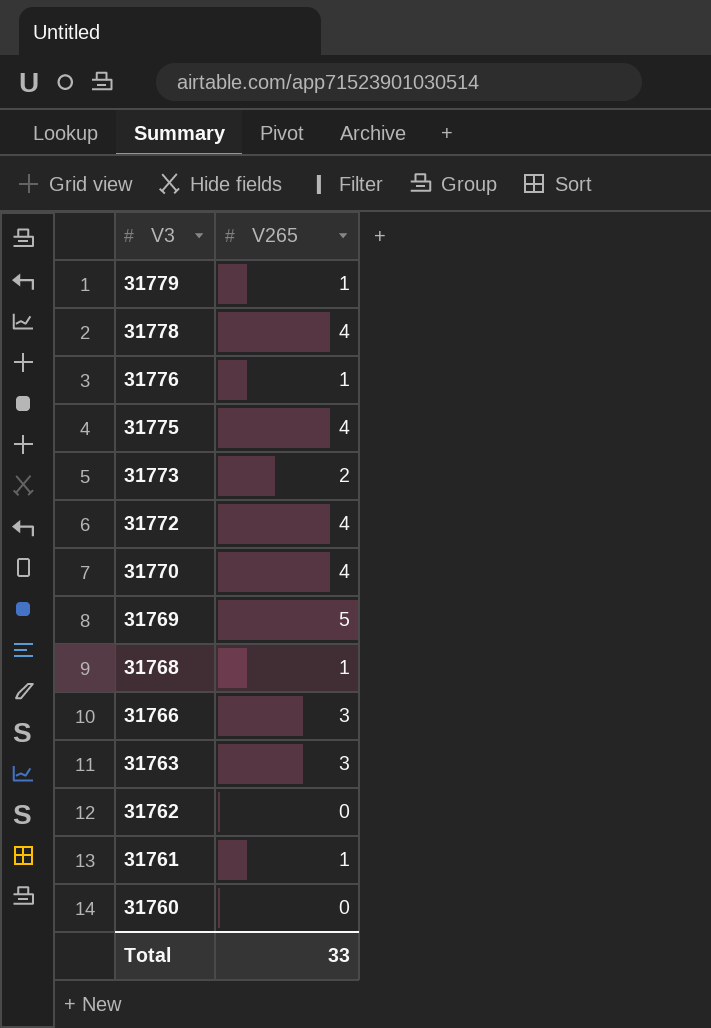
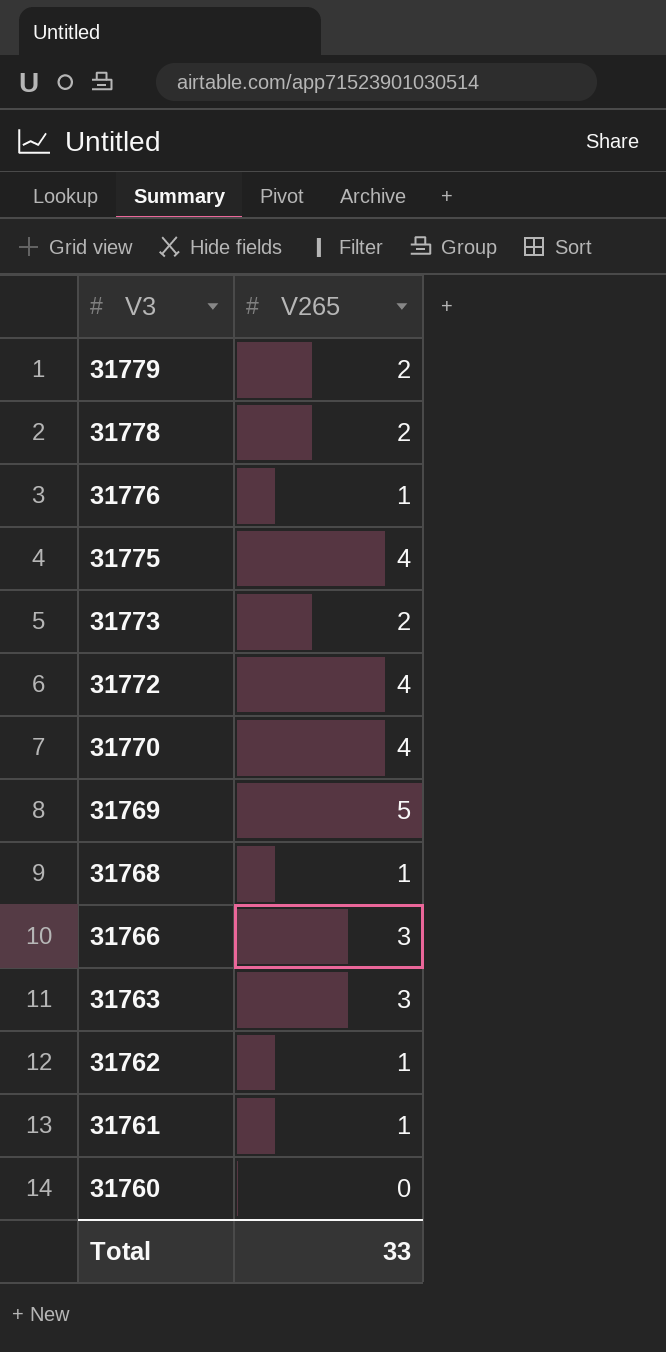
31779 | V265: 1 -> 2
31778 | V265: 4 -> 2
31762 | V265: 0 -> 1

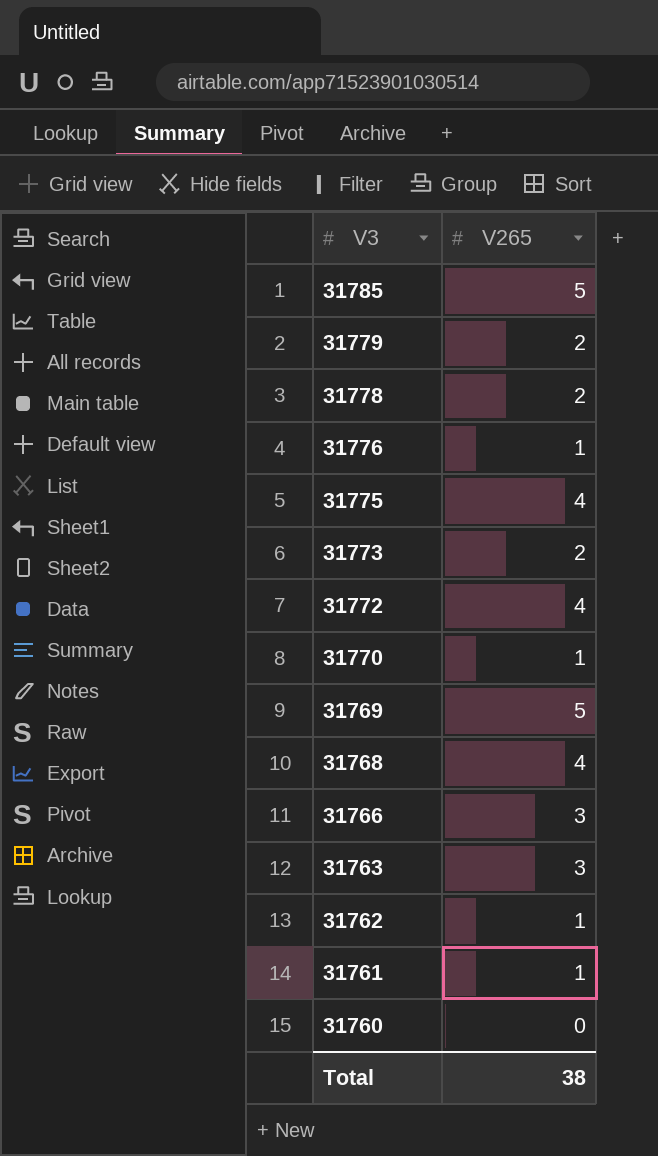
row 31785: none -> 5
31770 | V265: 4 -> 1
31768 | V265: 1 -> 4
Total | V265: 33 -> 38

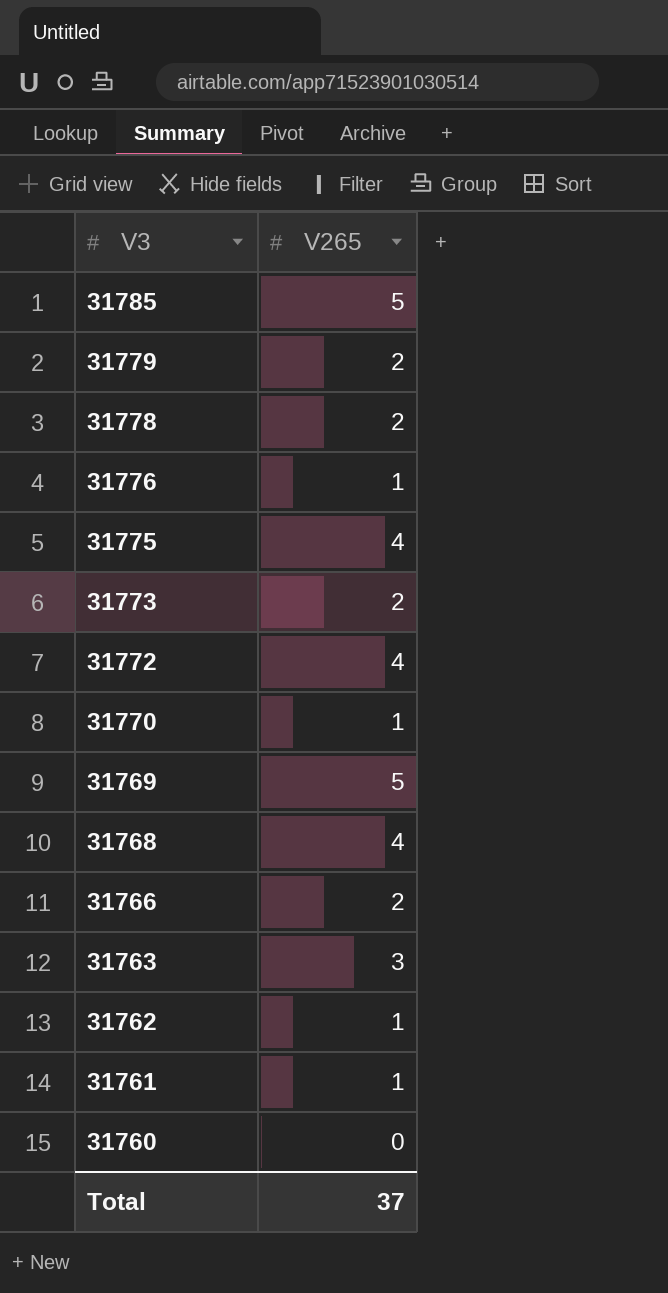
31766 | V265: 3 -> 2
Total | V265: 38 -> 37

